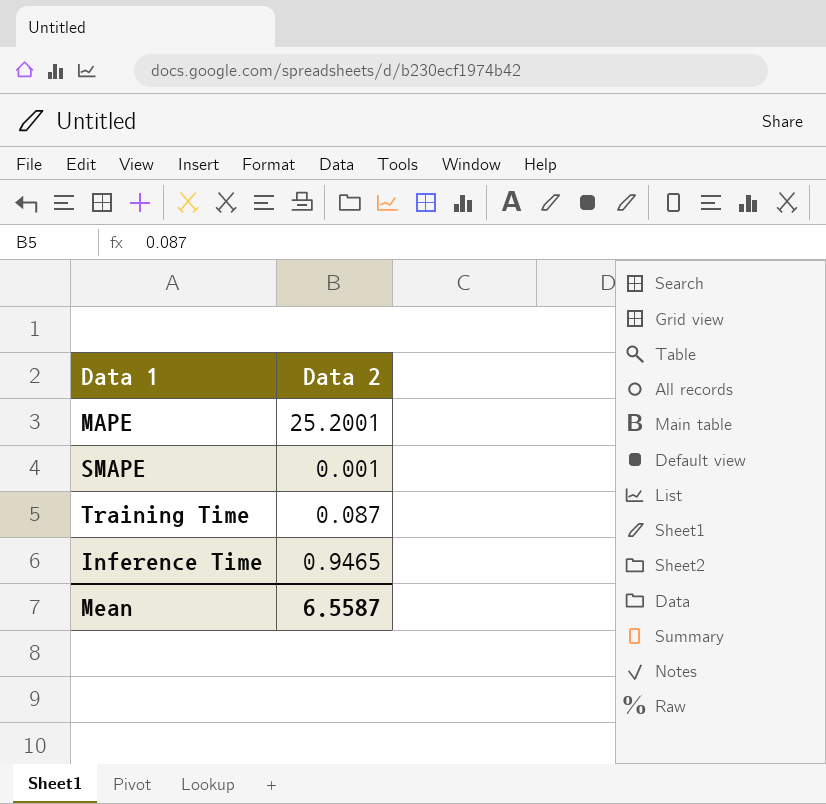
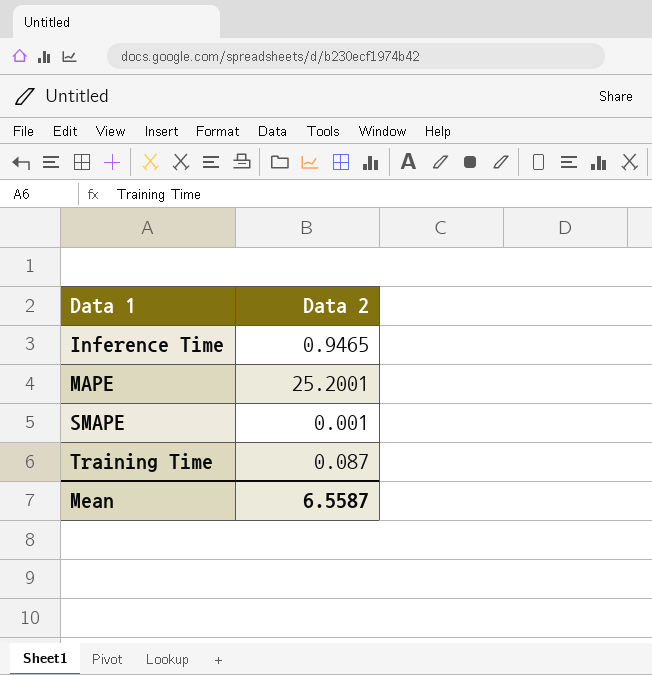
row order: none -> Data 1 ascending

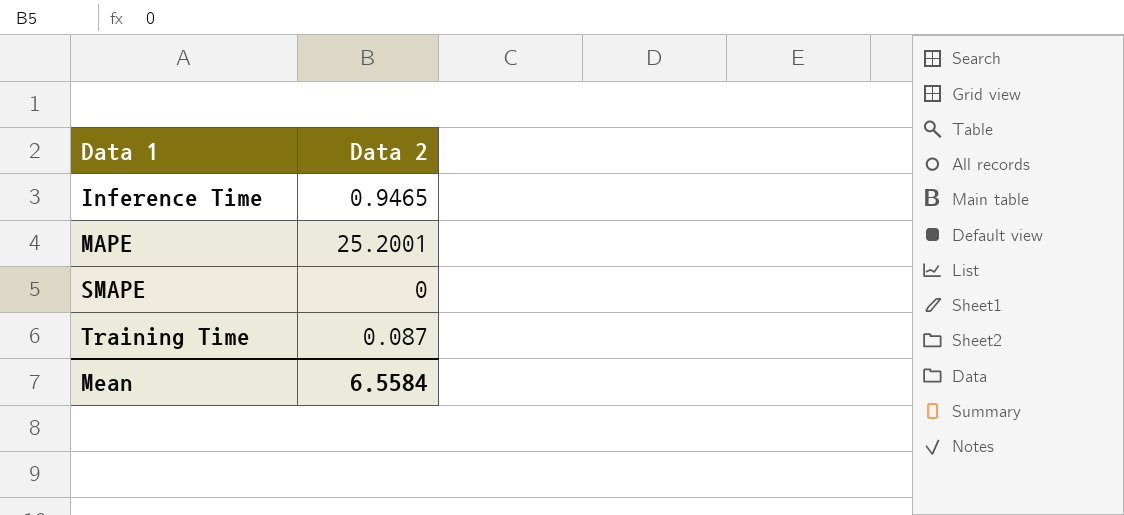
SMAPE | Data 2: 0.001 -> 0
Mean | Data 2: 6.5587 -> 6.5584

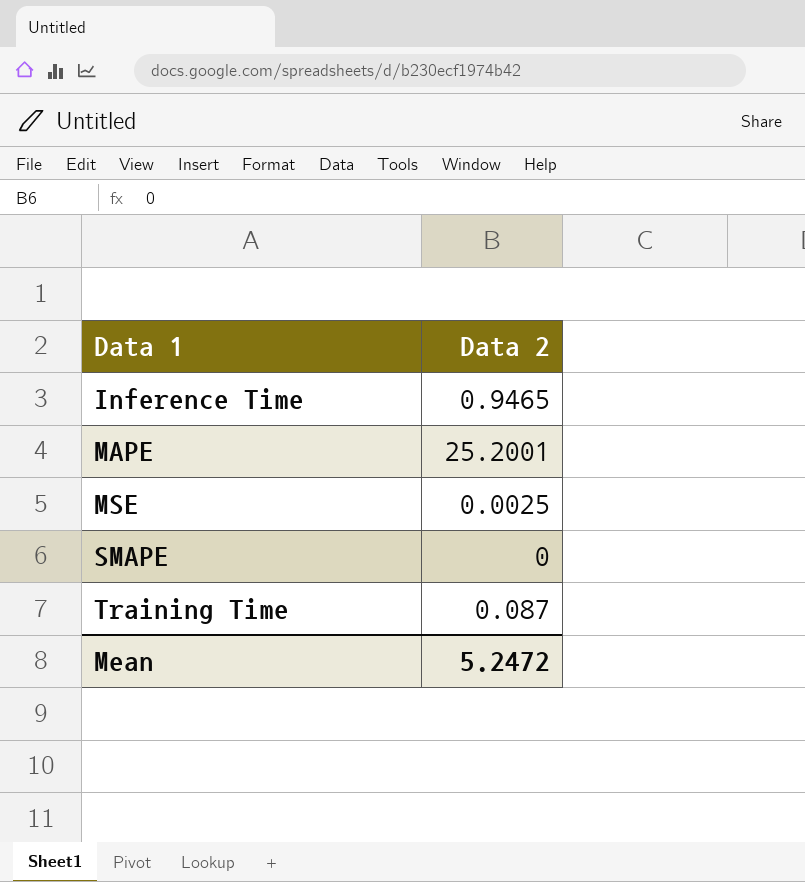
row MSE: none -> 0.0025
Mean | Data 2: 6.5584 -> 5.2472

